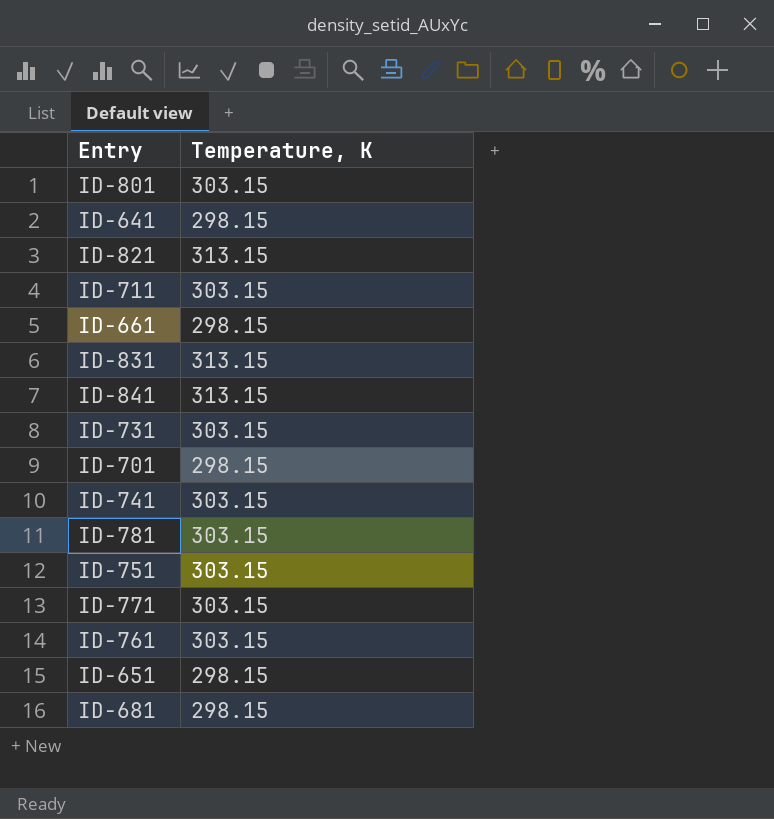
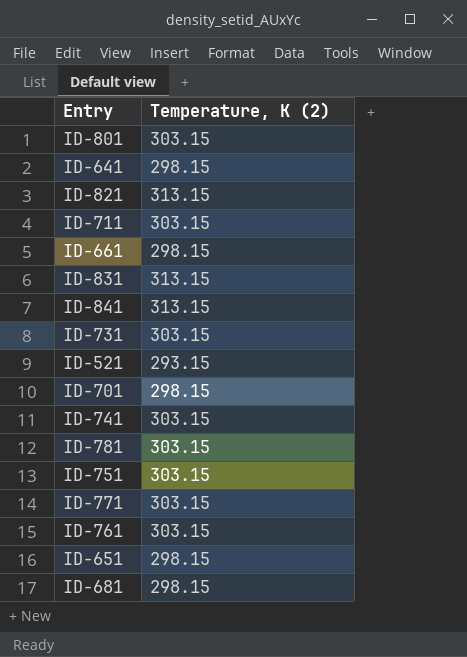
column name: Temperature, K -> Temperature, K (2)
row ID-521: none -> 293.15

